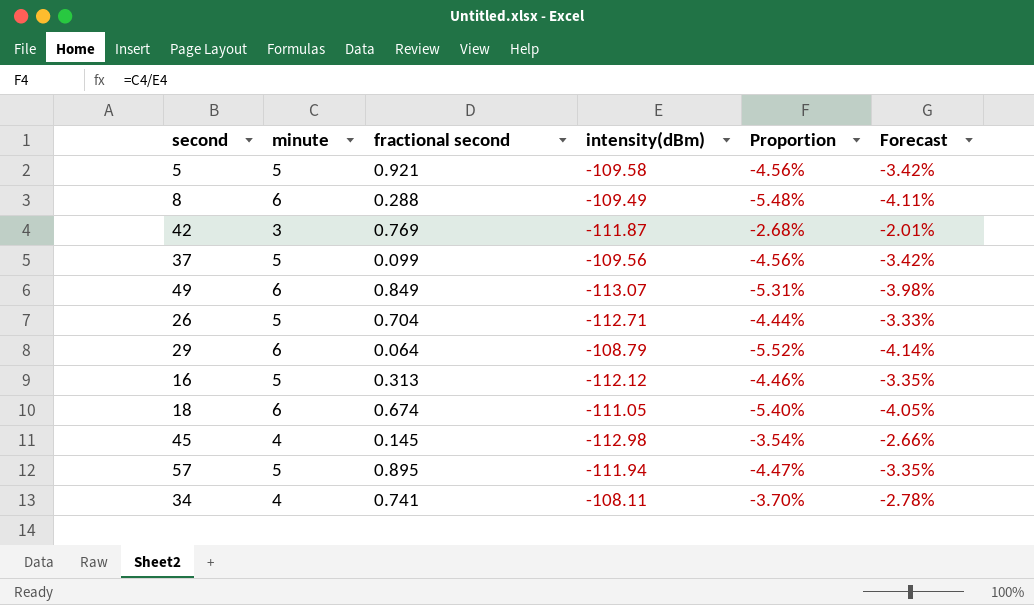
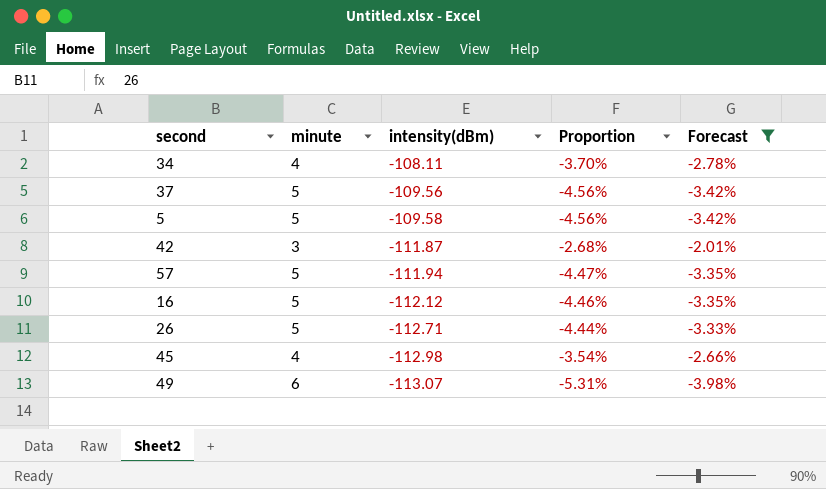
filter: none -> Forecast >= -3.98%
row order: none -> intensity(dBm) descending
column fractional second | position: 3 -> none

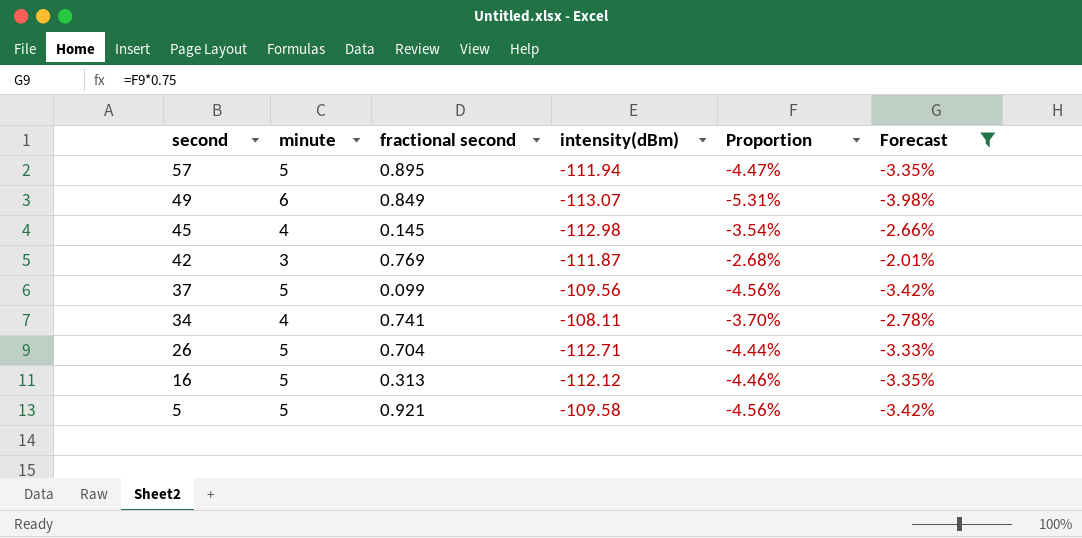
row order: intensity(dBm) descending -> second descending
column fractional second | position: none -> 3

